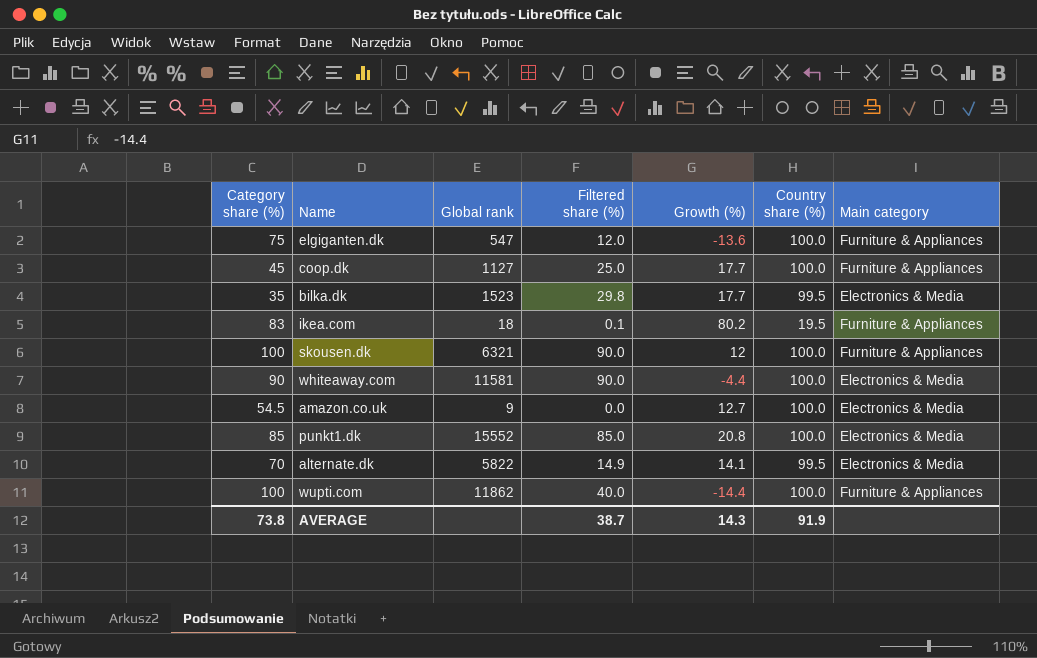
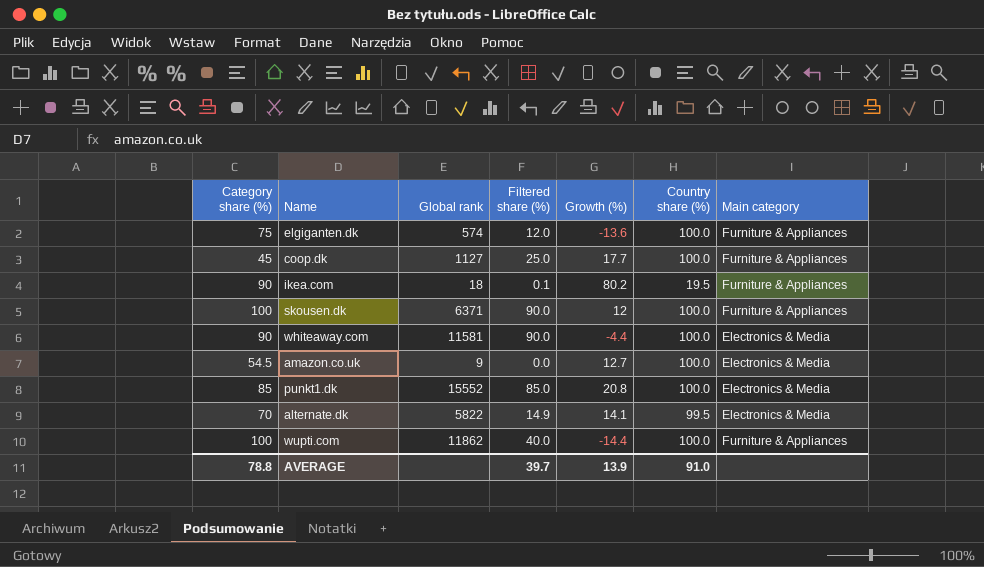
row bilka.dk: 35 | 1523 | 29.8 | 17.7 | 99.5 | Electronics & Media -> none
elgiganten.dk | Global rank: 547 -> 574
ikea.com | Category share (%): 83 -> 90
skousen.dk | Global rank: 6321 -> 6371
AVERAGE | Category share (%): 73.8 -> 78.8
AVERAGE | Filtered share (%): 38.7 -> 39.7
AVERAGE | Growth (%): 14.3 -> 13.9
AVERAGE | Country share (%): 91.9 -> 91.0

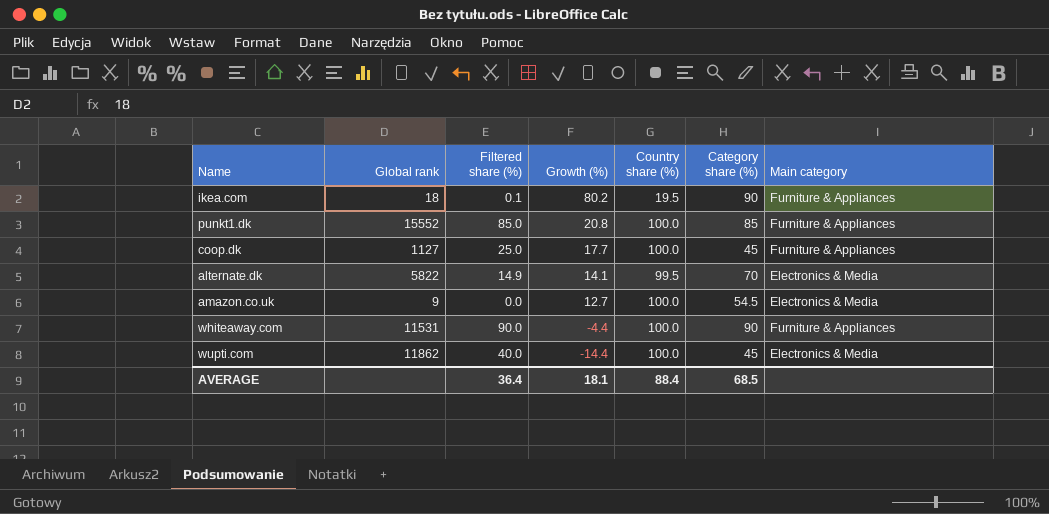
row order: none -> Growth (%) descending
column Category share (%) | position: 1 -> 6
row elgiganten.dk: 75 | 574 | 12.0 | -13.6 | 100.0 | Furniture & Appliances -> none
row skousen.dk: 100 | 6371 | 90.0 | 12 | 100.0 | Furniture & Appliances -> none
punkt1.dk | Main category: Electronics & Media -> Furniture & Appliances
whiteaway.com | Global rank: 11581 -> 11531
whiteaway.com | Main category: Electronics & Media -> Furniture & Appliances
wupti.com | Category share (%): 100 -> 45
wupti.com | Main category: Furniture & Appliances -> Electronics & Media
AVERAGE | Filtered share (%): 39.7 -> 36.4
AVERAGE | Growth (%): 13.9 -> 18.1
AVERAGE | Country share (%): 91.0 -> 88.4
AVERAGE | Category share (%): 78.8 -> 68.5

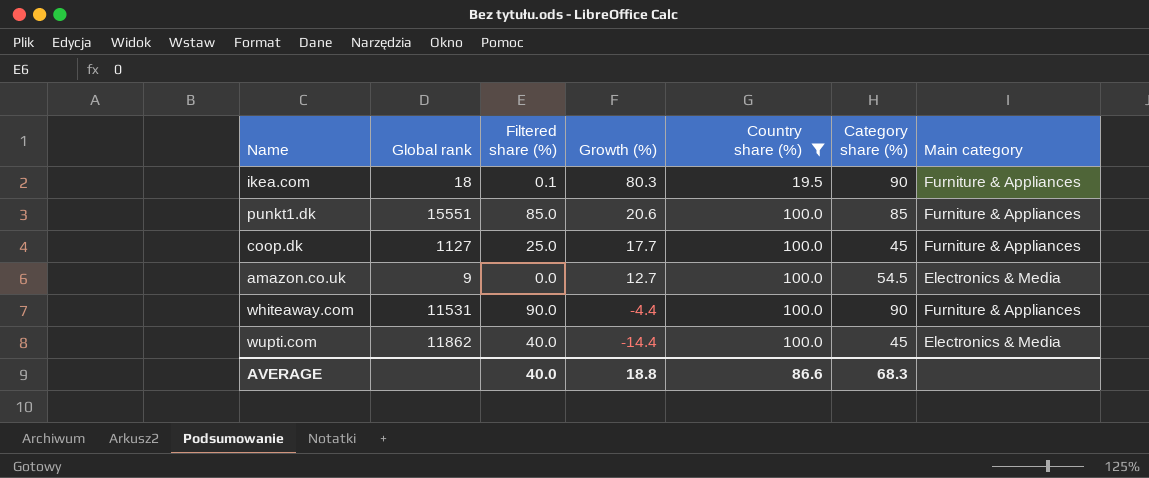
filter: none -> Country share (%) != 99.5
ikea.com | Growth (%): 80.2 -> 80.3
punkt1.dk | Global rank: 15552 -> 15551
punkt1.dk | Growth (%): 20.8 -> 20.6
AVERAGE | Filtered share (%): 36.4 -> 40.0
AVERAGE | Growth (%): 18.1 -> 18.8
AVERAGE | Country share (%): 88.4 -> 86.6
AVERAGE | Category share (%): 68.5 -> 68.3

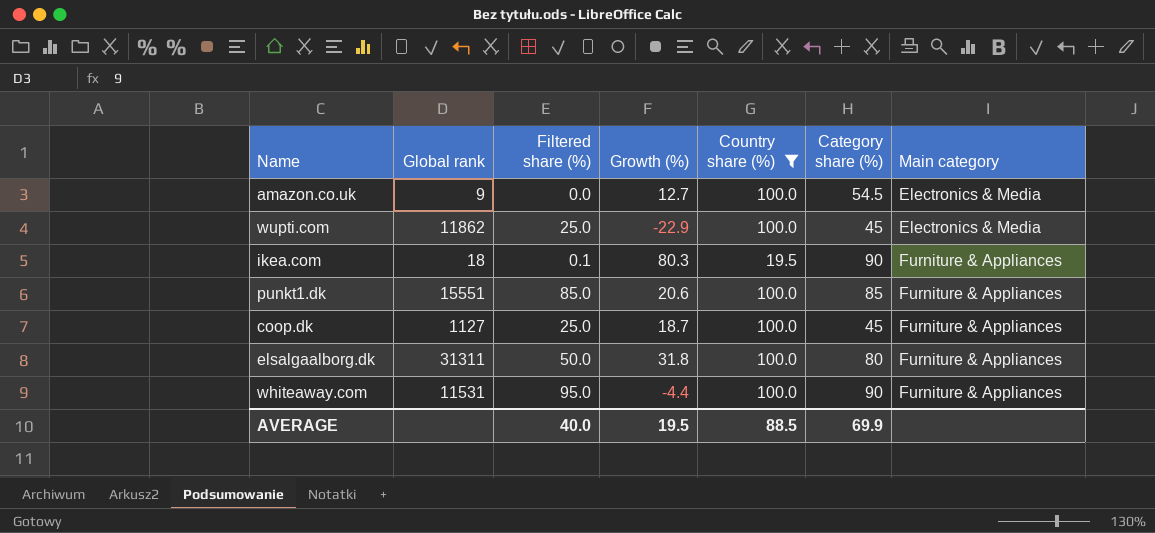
row order: Growth (%) descending -> Main category ascending
wupti.com | Filtered share (%): 40.0 -> 25.0
wupti.com | Growth (%): -14.4 -> -22.9
coop.dk | Growth (%): 17.7 -> 18.7
row elsalgaalborg.dk: none -> 31311 | 50.0 | 31.8 | 100.0 | 80 | Furniture & Appliances
whiteaway.com | Filtered share (%): 90.0 -> 95.0
AVERAGE | Growth (%): 18.8 -> 19.5
AVERAGE | Country share (%): 86.6 -> 88.5
AVERAGE | Category share (%): 68.3 -> 69.9

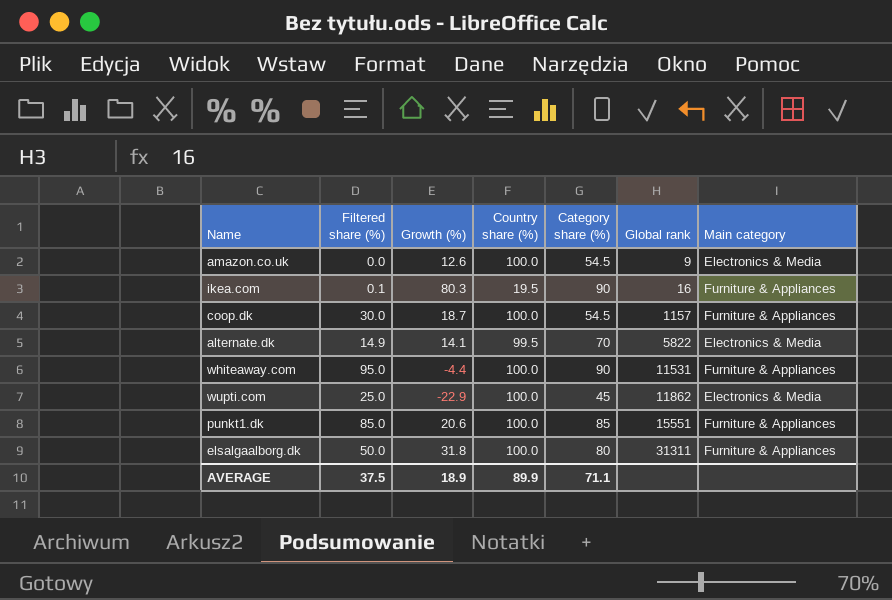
filter: Country share (%) != 99.5 -> none
row order: Main category ascending -> Global rank ascending
column Global rank | position: 2 -> 6
amazon.co.uk | Growth (%): 12.7 -> 12.6
ikea.com | Global rank: 18 -> 16
coop.dk | Filtered share (%): 25.0 -> 30.0
coop.dk | Category share (%): 45 -> 54.5
coop.dk | Global rank: 1127 -> 1157
AVERAGE | Filtered share (%): 40.0 -> 37.5
AVERAGE | Growth (%): 19.5 -> 18.9
AVERAGE | Country share (%): 88.5 -> 89.9
AVERAGE | Category share (%): 69.9 -> 71.1

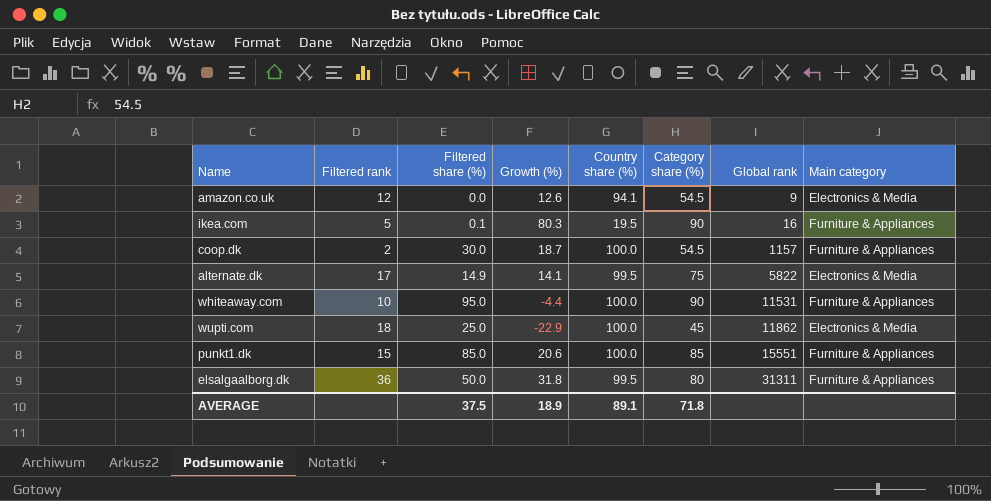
column Filtered rank | position: none -> 2
amazon.co.uk | Country share (%): 100.0 -> 94.1
alternate.dk | Category share (%): 70 -> 75
elsalgaalborg.dk | Country share (%): 100.0 -> 99.5
AVERAGE | Country share (%): 89.9 -> 89.1
AVERAGE | Category share (%): 71.1 -> 71.8

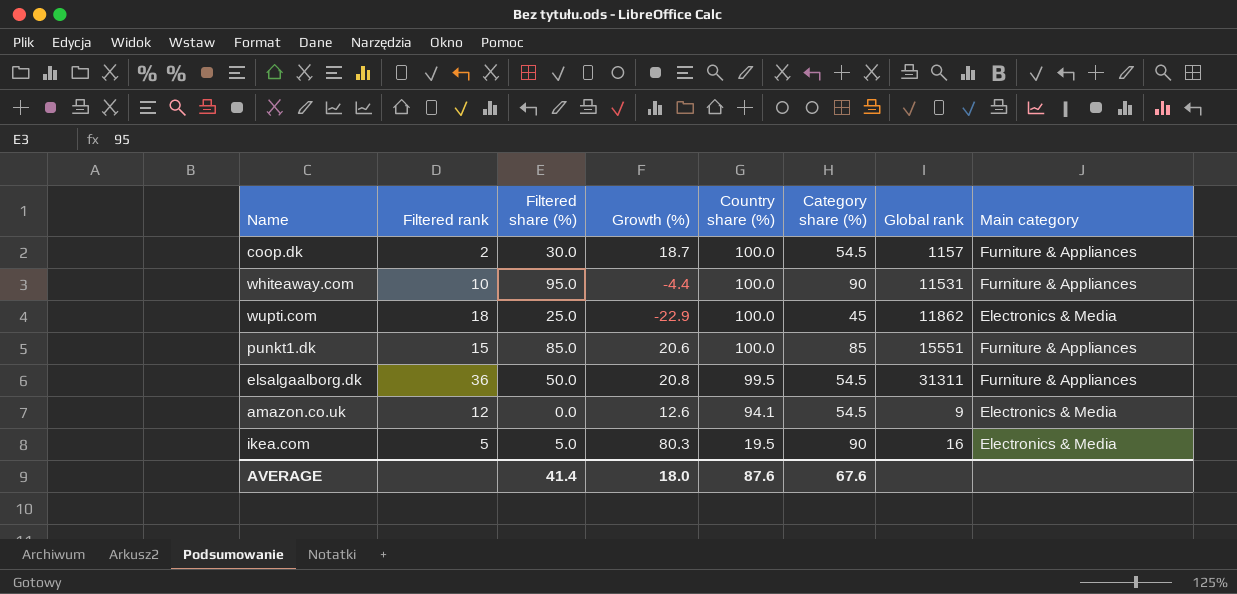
row order: Global rank ascending -> Country share (%) descending
row alternate.dk: 17 | 14.9 | 14.1 | 99.5 | 75 | 5822 | Electronics & Media -> none
elsalgaalborg.dk | Growth (%): 31.8 -> 20.8
elsalgaalborg.dk | Category share (%): 80 -> 54.5
ikea.com | Filtered share (%): 0.1 -> 5.0
ikea.com | Main category: Furniture & Appliances -> Electronics & Media
AVERAGE | Filtered share (%): 37.5 -> 41.4
AVERAGE | Growth (%): 18.9 -> 18.0
AVERAGE | Country share (%): 89.1 -> 87.6
AVERAGE | Category share (%): 71.8 -> 67.6

